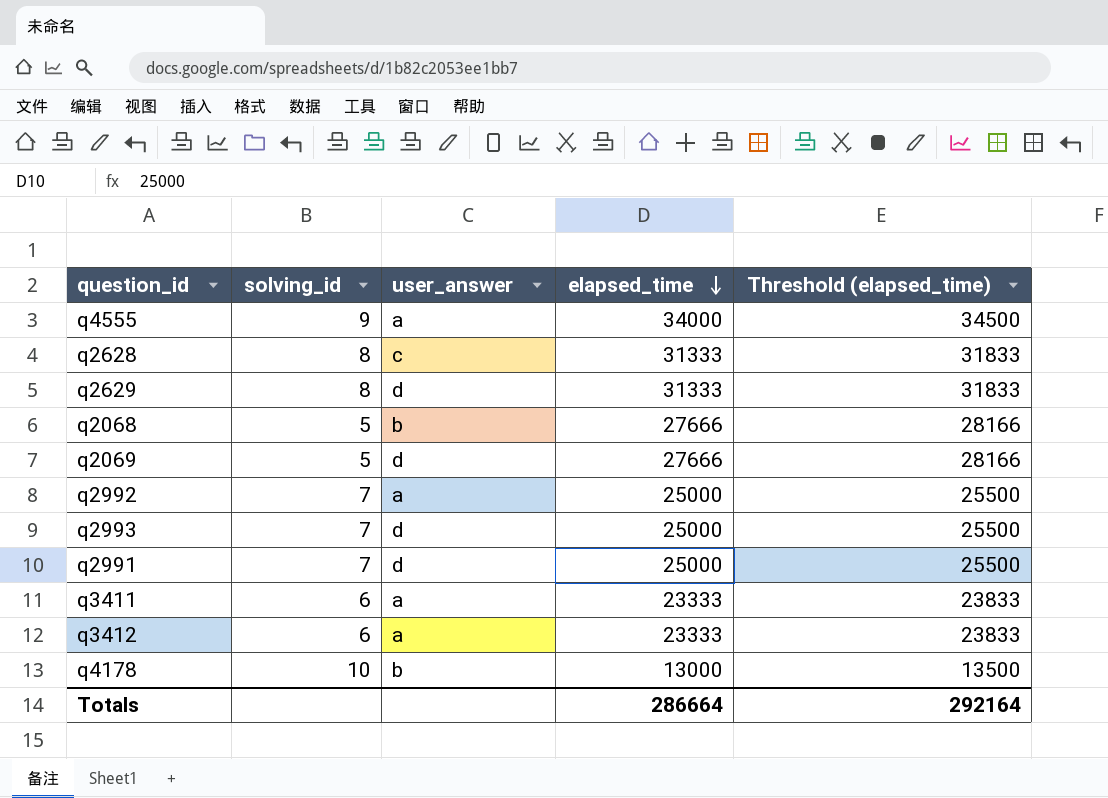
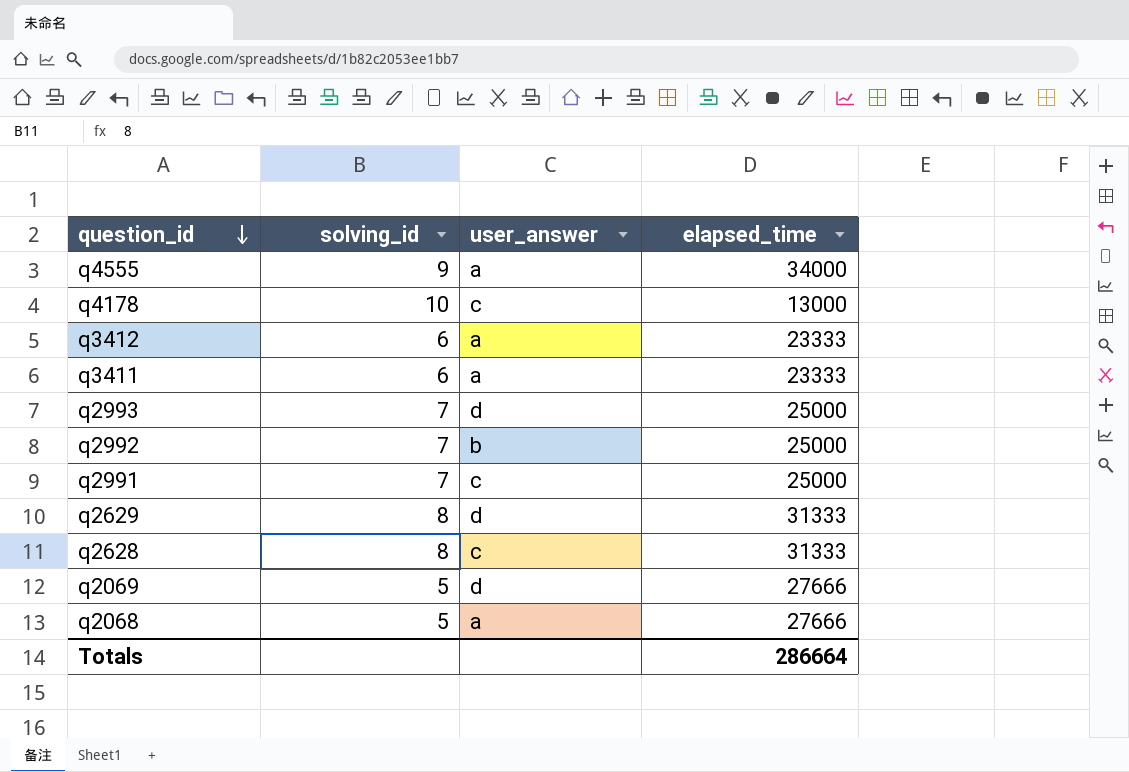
row order: elapsed_time descending -> question_id descending
column Threshold (elapsed_time) | formula: [elapsed_time] + 500 -> none
q4178 | user_answer: b -> c
q2992 | user_answer: a -> b
q2991 | user_answer: d -> c
q2068 | user_answer: b -> a

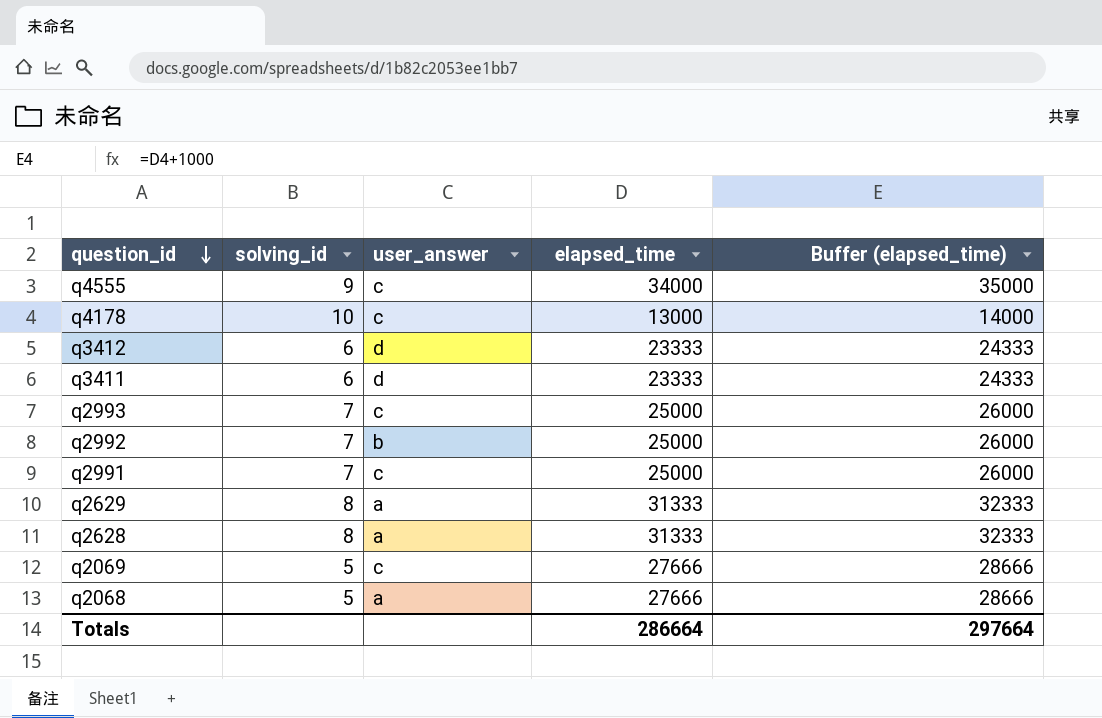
column Buffer (elapsed_time) | formula: none -> [elapsed_time] + 1000
q4555 | user_answer: a -> c
q3412 | user_answer: a -> d
q3411 | user_answer: a -> d
q2993 | user_answer: d -> c
q2629 | user_answer: d -> a
q2628 | user_answer: c -> a
q2069 | user_answer: d -> c

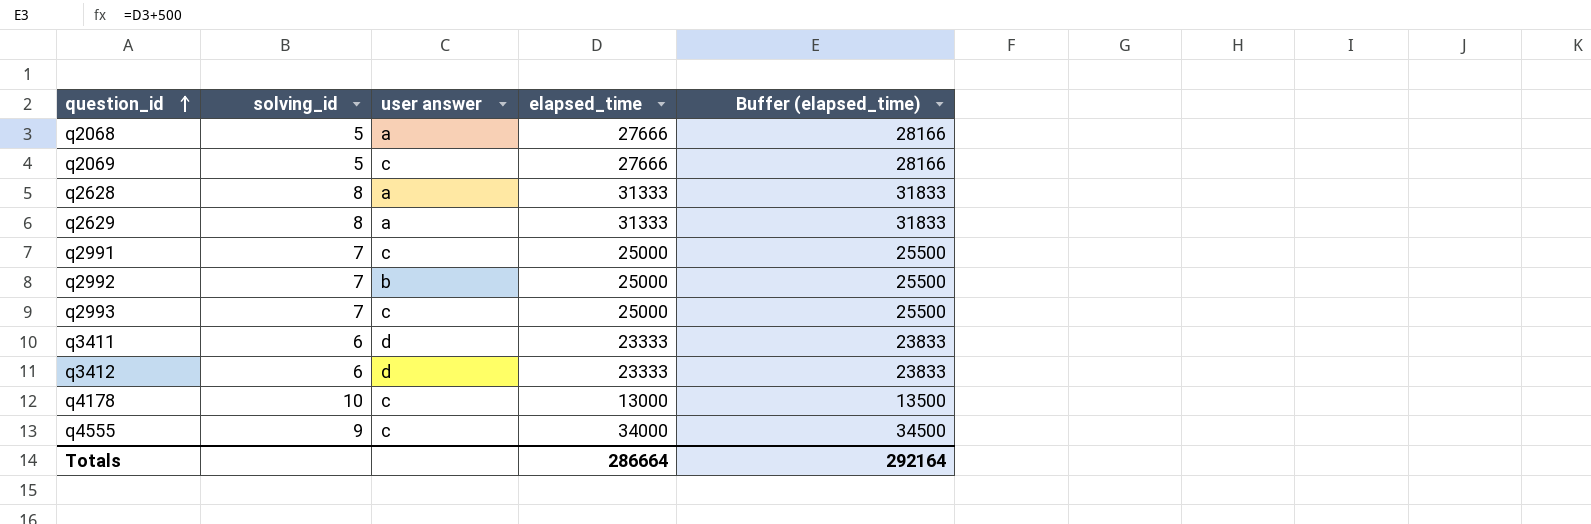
row order: question_id descending -> question_id ascending
column name: user_answer -> user answer
column Buffer (elapsed_time) | formula: [elapsed_time] + 1000 -> [elapsed_time] + 500
Totals | Buffer (elapsed_time): 297664 -> 292164

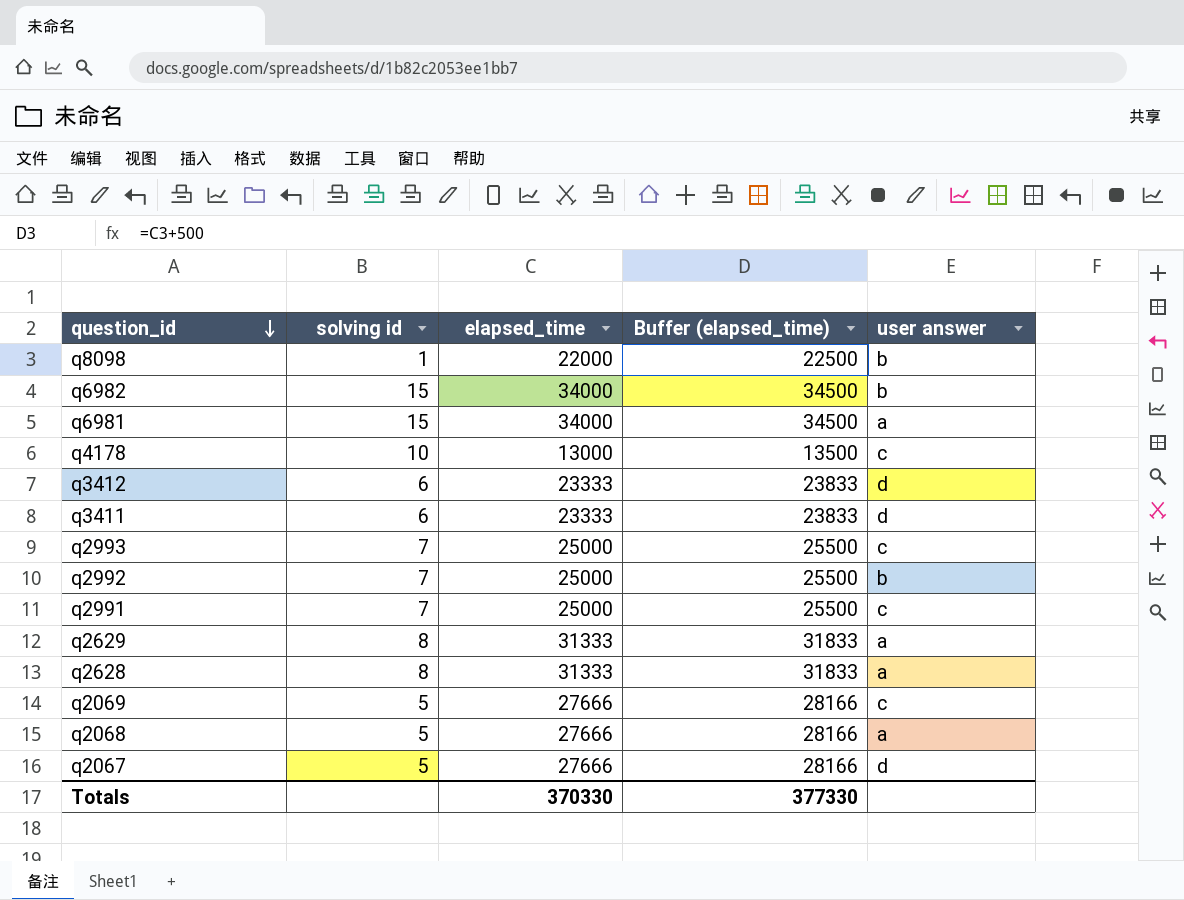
row order: question_id ascending -> question_id descending
column name: solving_id -> solving id
column user answer | position: 3 -> 5
row q4555: 9 | c | 34000 | 34500 -> none
row q8098: none -> 1 | 22000 | 22500 | b
row q6982: none -> 15 | 34000 | 34500 | b
row q6981: none -> 15 | 34000 | 34500 | a
row q2067: none -> 5 | 27666 | 28166 | d
Totals | elapsed_time: 286664 -> 370330
Totals | Buffer (elapsed_time): 292164 -> 377330

